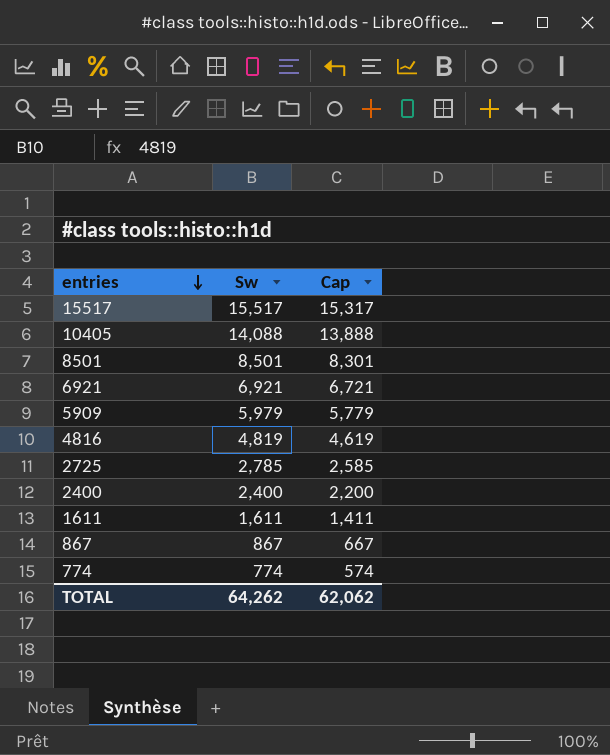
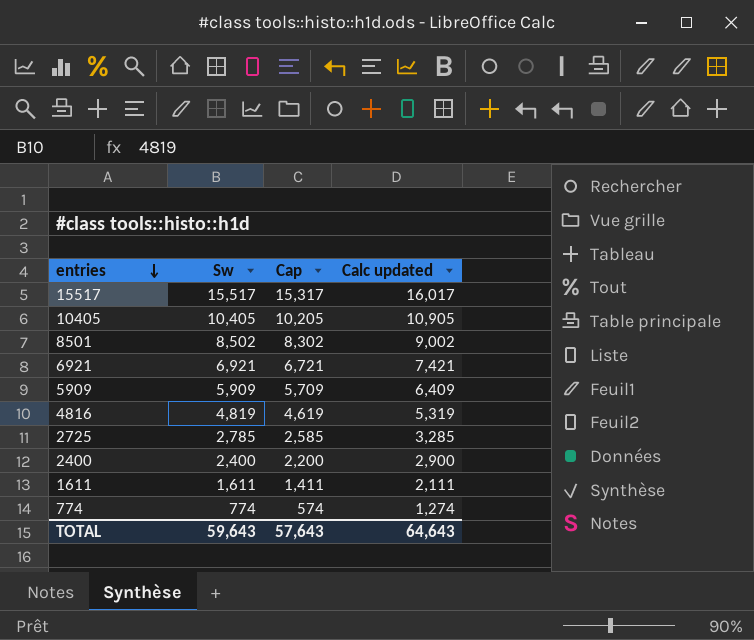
column Calc updated | formula: none -> [Sw] + 500
row 867: 867 | 667 -> none
10405 | Sw: 14,088 -> 10,405
10405 | Cap: 13,888 -> 10,205
8501 | Sw: 8,501 -> 8,502
8501 | Cap: 8,301 -> 8,302
5909 | Sw: 5,979 -> 5,909
5909 | Cap: 5,779 -> 5,709
TOTAL | Sw: 64,262 -> 59,643
TOTAL | Cap: 62,062 -> 57,643

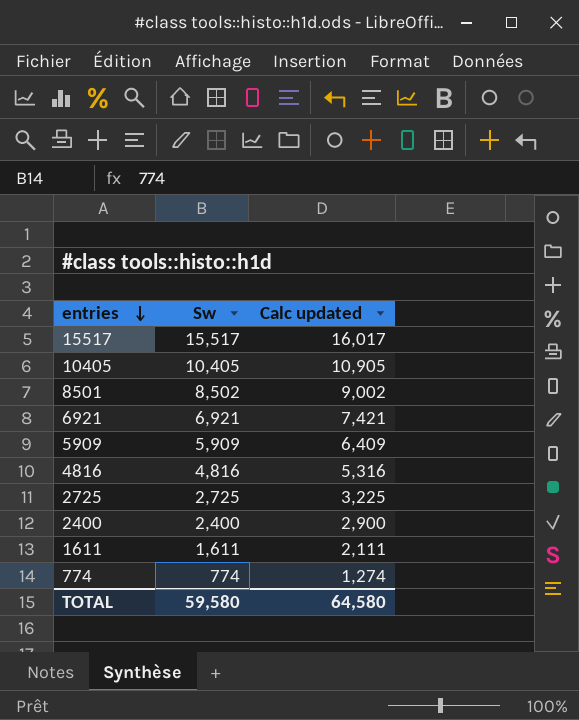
column Cap | formula: [Sw] - 200 -> none
4816 | Sw: 4,819 -> 4,816
4816 | Calc updated: 5,319 -> 5,316
2725 | Sw: 2,785 -> 2,725
2725 | Calc updated: 3,285 -> 3,225
TOTAL | Sw: 59,643 -> 59,580
TOTAL | Calc updated: 64,643 -> 64,580

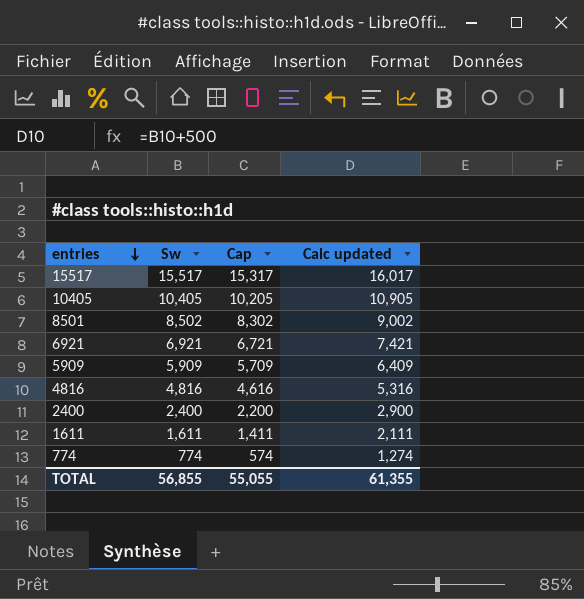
column Cap | formula: none -> [Sw] - 200
row 2725: 2,725 | 3,225 -> none
TOTAL | Sw: 59,580 -> 56,855
TOTAL | Calc updated: 64,580 -> 61,355

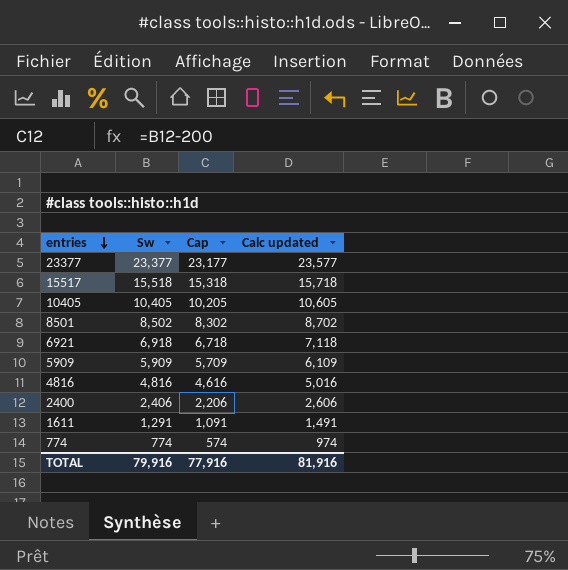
column Calc updated | formula: [Sw] + 500 -> [Sw] + 200
row 23377: none -> 23,377 | 23,177 | 23,577
15517 | Sw: 15,517 -> 15,518
15517 | Cap: 15,317 -> 15,318
6921 | Sw: 6,921 -> 6,918
6921 | Cap: 6,721 -> 6,718
2400 | Sw: 2,400 -> 2,406
2400 | Cap: 2,200 -> 2,206
1611 | Sw: 1,611 -> 1,291
1611 | Cap: 1,411 -> 1,091
TOTAL | Sw: 56,855 -> 79,916
TOTAL | Cap: 55,055 -> 77,916
TOTAL | Calc updated: 61,355 -> 81,916

